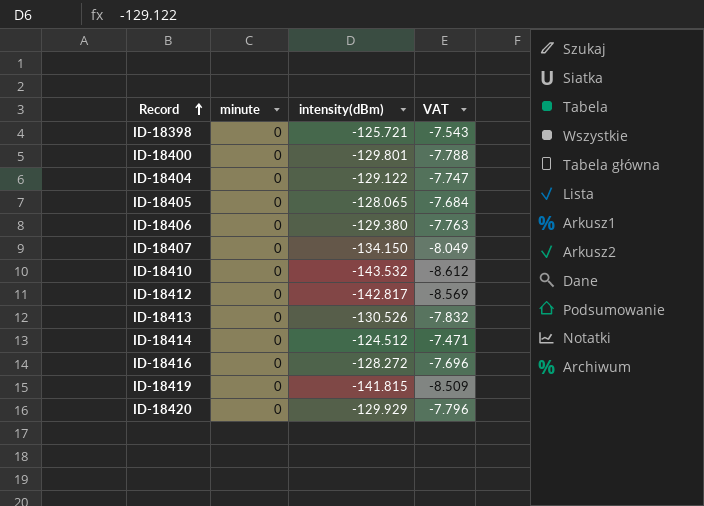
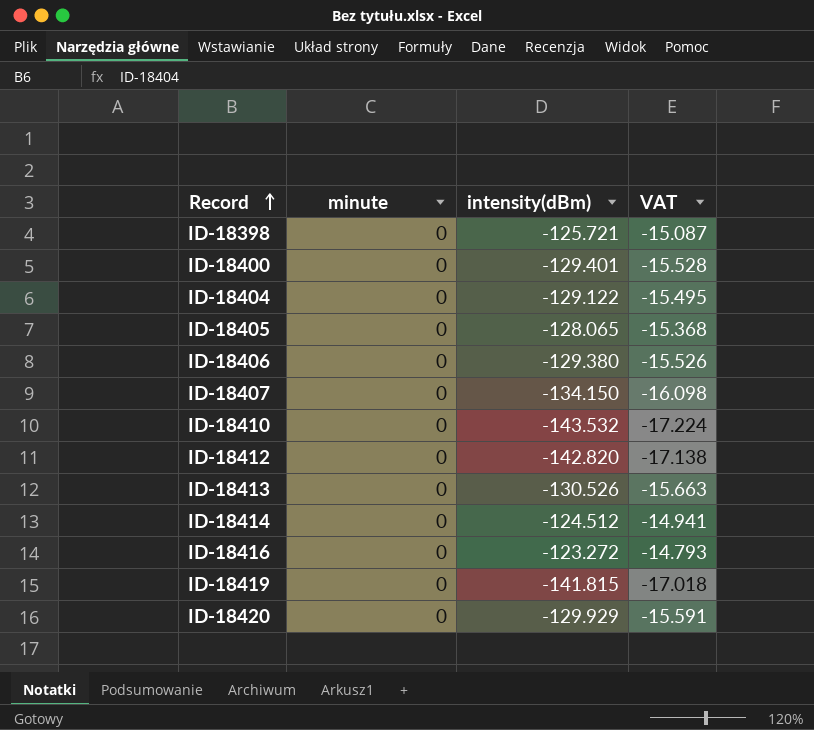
column VAT | formula: [intensity(dBm)] * 0.06 -> [intensity(dBm)] * 0.12
ID-18400 | intensity(dBm): -129.801 -> -129.401
ID-18412 | intensity(dBm): -142.817 -> -142.820
ID-18416 | intensity(dBm): -128.272 -> -123.272

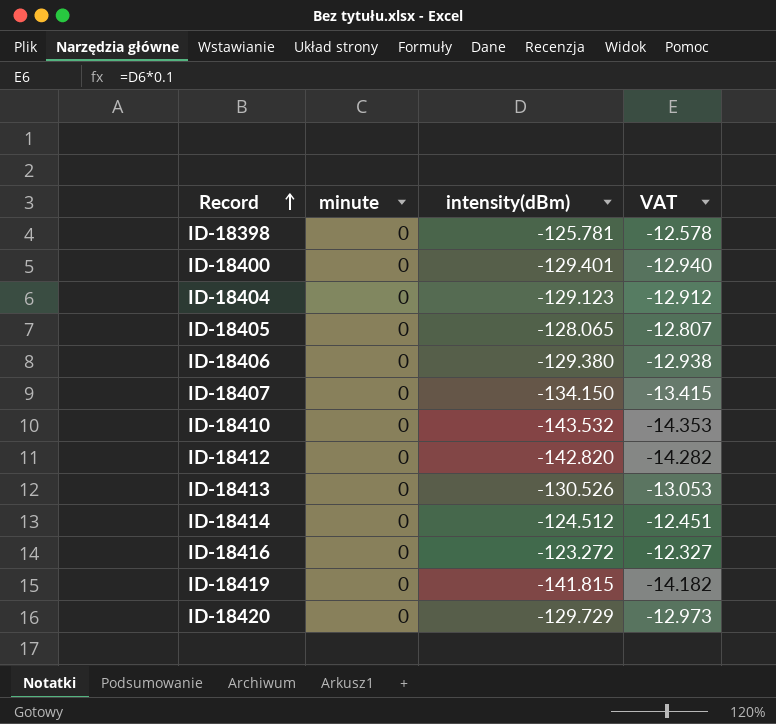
column VAT | formula: [intensity(dBm)] * 0.12 -> [intensity(dBm)] * 0.1
ID-18398 | intensity(dBm): -125.721 -> -125.781
ID-18404 | intensity(dBm): -129.122 -> -129.123
ID-18420 | intensity(dBm): -129.929 -> -129.729

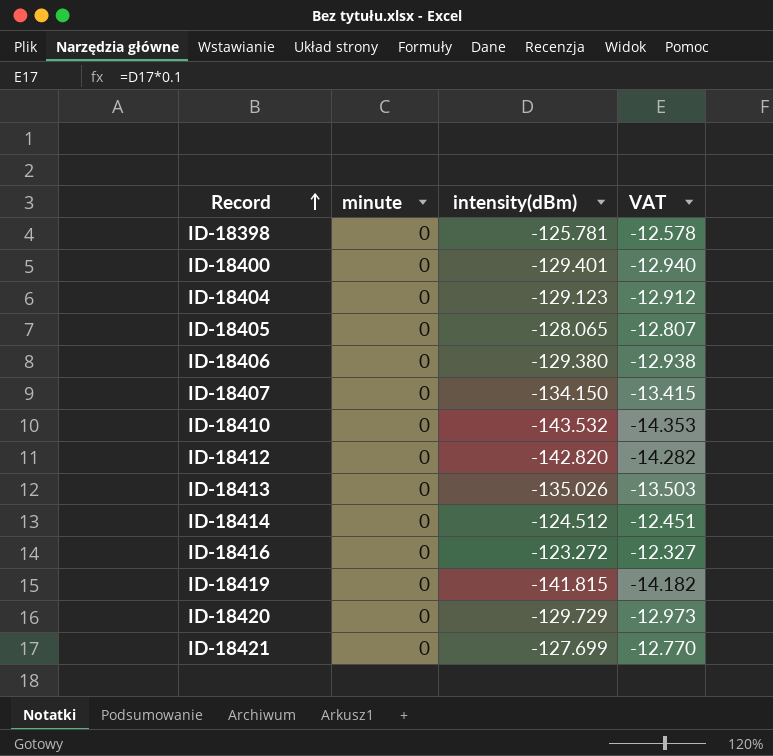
ID-18413 | intensity(dBm): -130.526 -> -135.026
ID-18413 | VAT: -13.053 -> -13.503
row ID-18421: none -> 0 | -127.699 | -12.770

